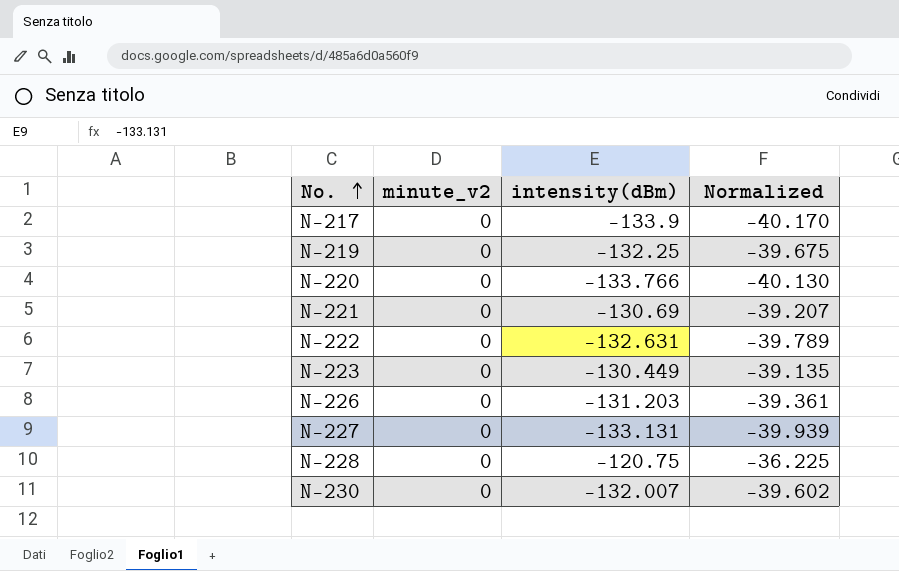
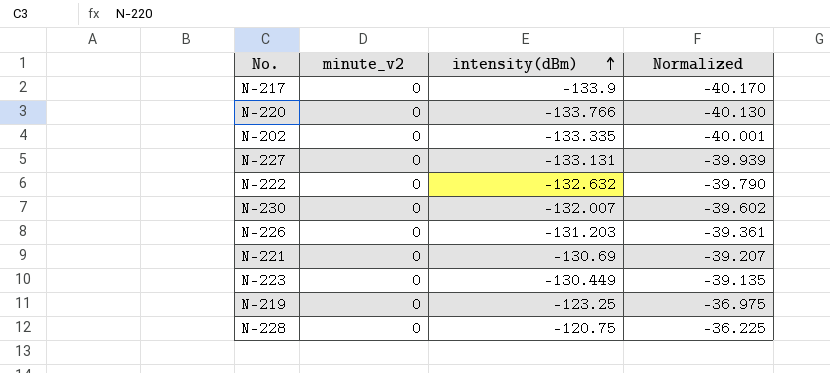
row order: No. ascending -> intensity(dBm) ascending
row N-202: none -> 0 | -133.335 | -40.001
N-222 | intensity(dBm): -132.631 -> -132.632
N-222 | Normalized: -39.789 -> -39.790
N-219 | intensity(dBm): -132.25 -> -123.25
N-219 | Normalized: -39.675 -> -36.975

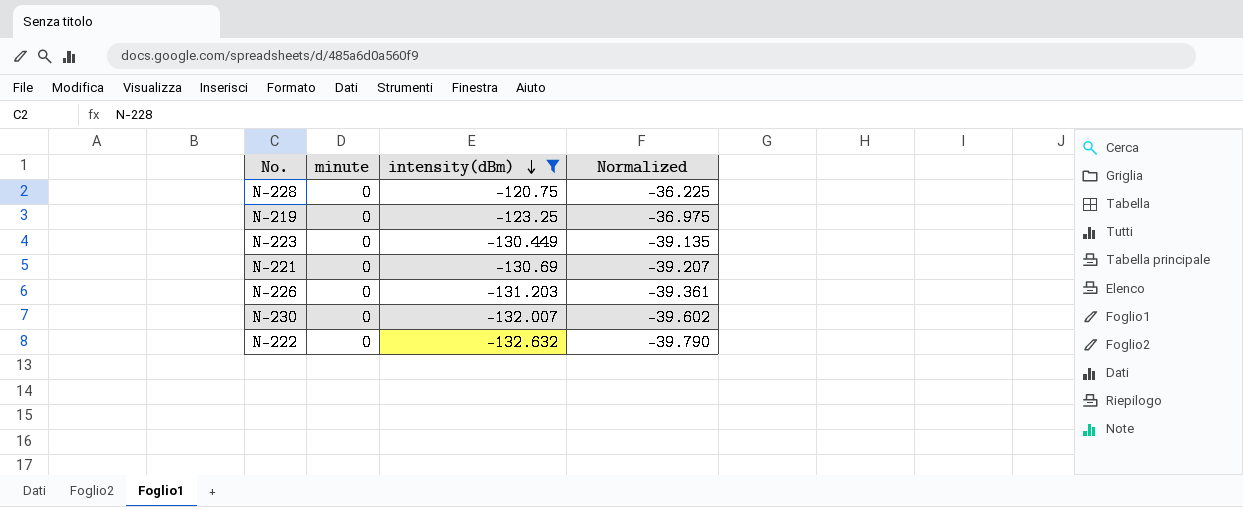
filter: none -> intensity(dBm) >= -132.632
row order: intensity(dBm) ascending -> intensity(dBm) descending
column name: minute_v2 -> minute

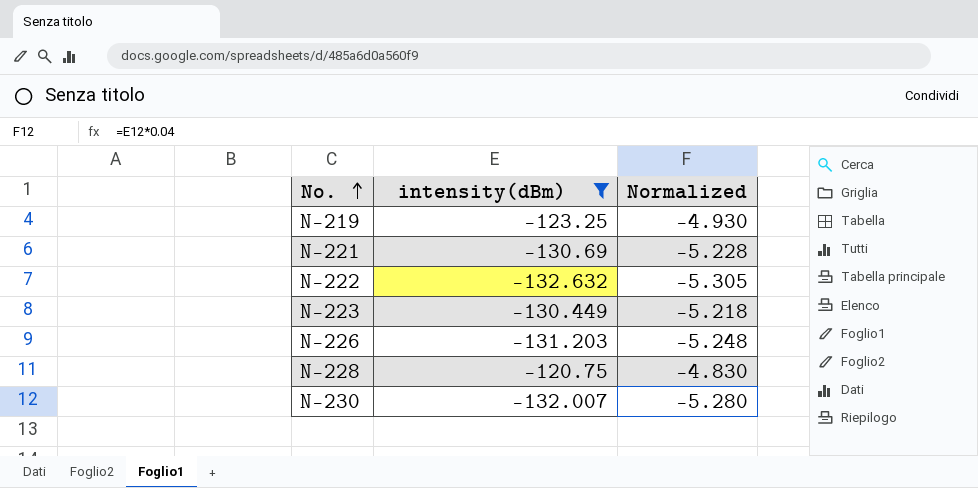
row order: intensity(dBm) descending -> No. ascending
column minute | position: 2 -> none
column Normalized | formula: [intensity(dBm)] * 0.3 -> [intensity(dBm)] * 0.04

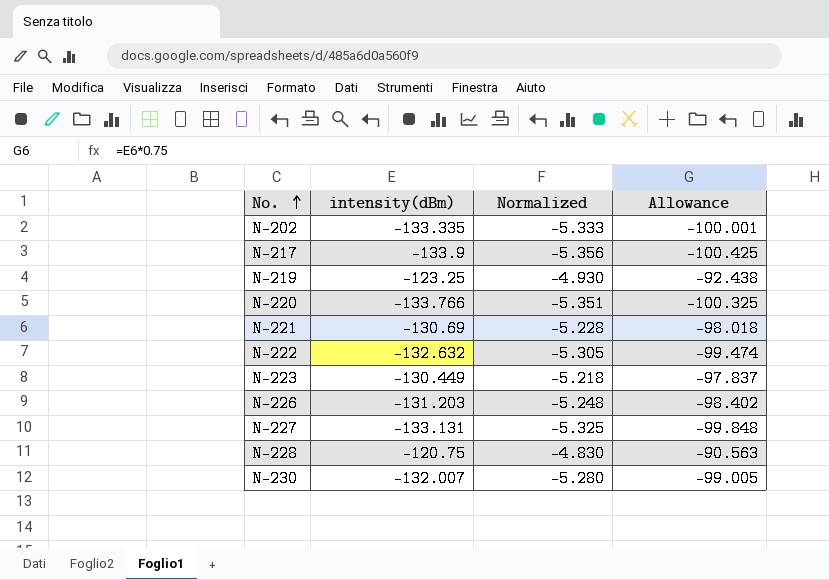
filter: intensity(dBm) >= -132.632 -> none
column Allowance | formula: none -> [intensity(dBm)] * 0.75

